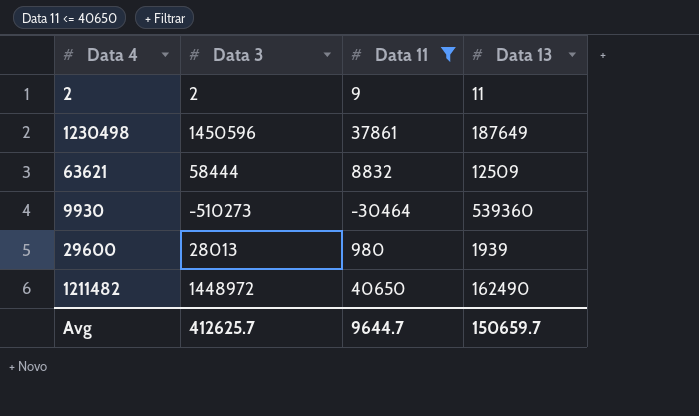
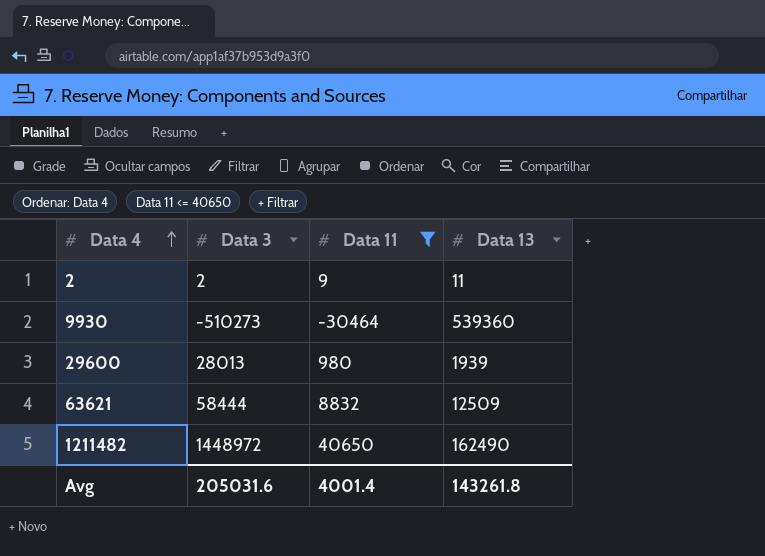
row order: none -> Data 4 ascending
row 1230498: 1450596 | 37861 | 187649 -> none
Avg | Data 3: 412625.7 -> 205031.6
Avg | Data 11: 9644.7 -> 4001.4
Avg | Data 13: 150659.7 -> 143261.8

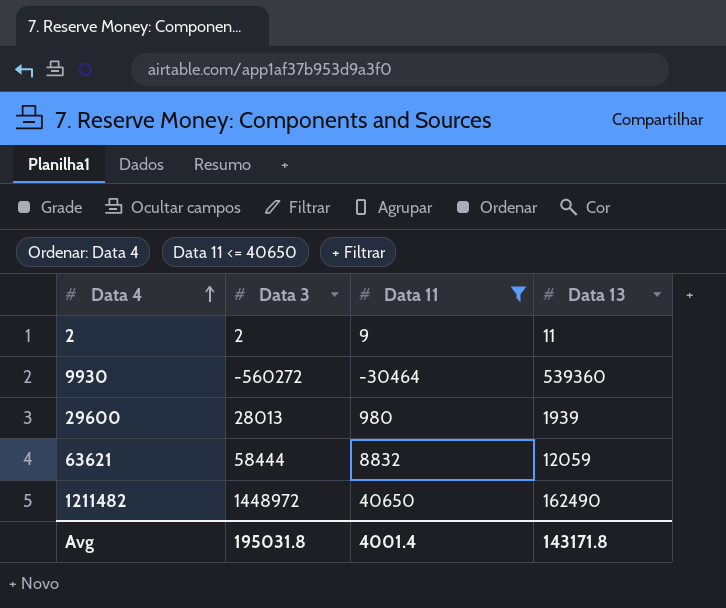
9930 | Data 3: -510273 -> -560272
63621 | Data 13: 12509 -> 12059
Avg | Data 3: 205031.6 -> 195031.8
Avg | Data 13: 143261.8 -> 143171.8

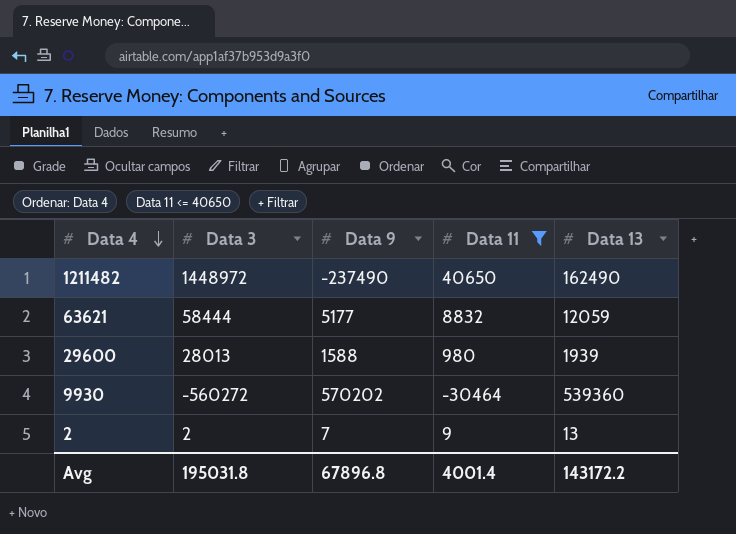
row order: Data 4 ascending -> Data 4 descending
column Data 9 | position: none -> 3
2 | Data 13: 11 -> 13
Avg | Data 13: 143171.8 -> 143172.2

